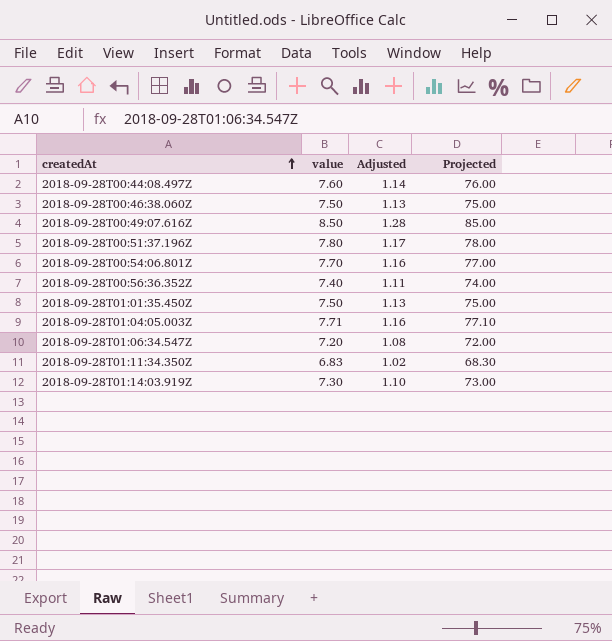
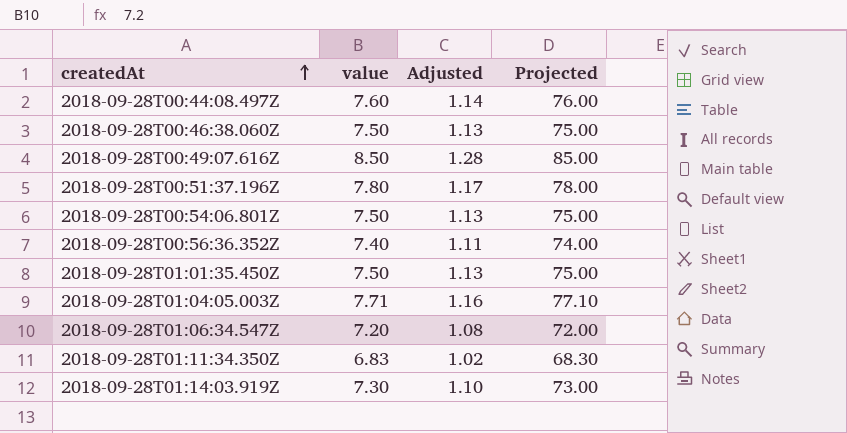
2018-09-28T00:54:06.801Z | value: 7.70 -> 7.50
2018-09-28T00:54:06.801Z | Adjusted: 1.16 -> 1.13
2018-09-28T00:54:06.801Z | Projected: 77.00 -> 75.00

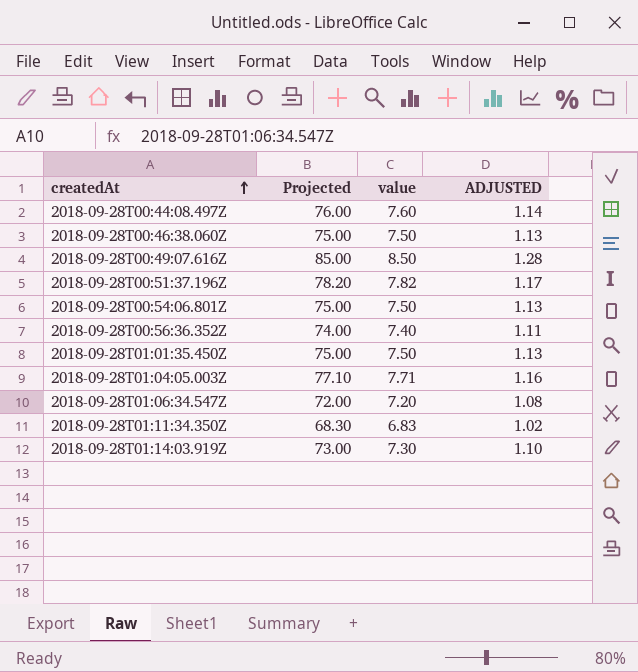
column Projected | position: 4 -> 2
column name: Adjusted -> ADJUSTED
2018-09-28T00:51:37.196Z | Projected: 78.00 -> 78.20
2018-09-28T00:51:37.196Z | value: 7.80 -> 7.82

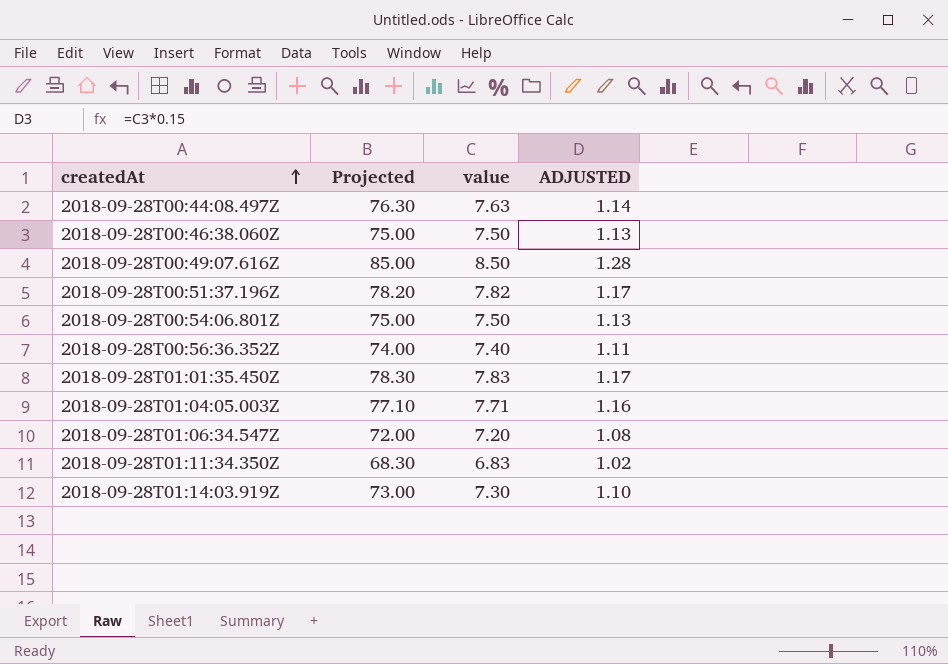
2018-09-28T00:44:08.497Z | Projected: 76.00 -> 76.30
2018-09-28T00:44:08.497Z | value: 7.60 -> 7.63
2018-09-28T01:01:35.450Z | Projected: 75.00 -> 78.30
2018-09-28T01:01:35.450Z | value: 7.50 -> 7.83
2018-09-28T01:01:35.450Z | ADJUSTED: 1.13 -> 1.17

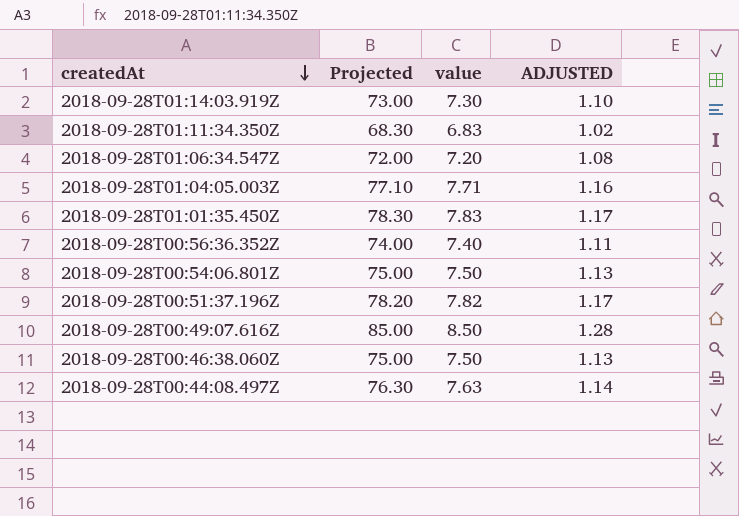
row order: createdAt ascending -> createdAt descending

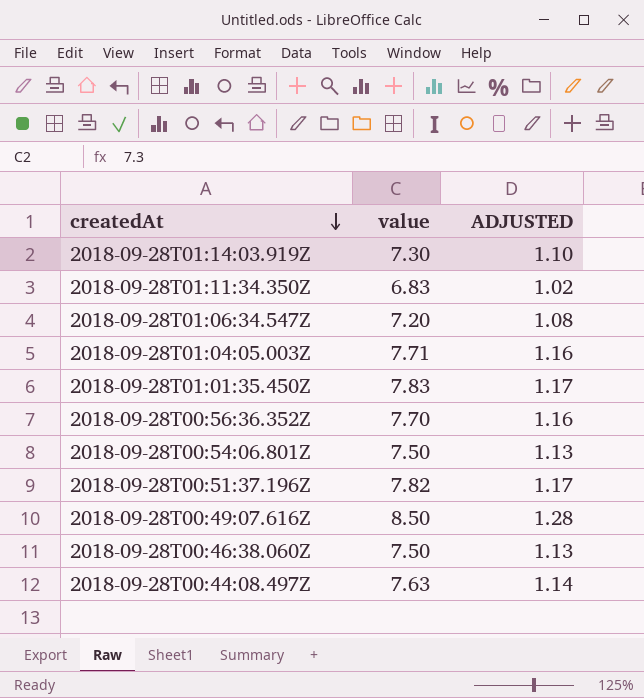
column Projected | formula: [value] * 10 -> none
2018-09-28T00:56:36.352Z | value: 7.40 -> 7.70
2018-09-28T00:56:36.352Z | ADJUSTED: 1.11 -> 1.16

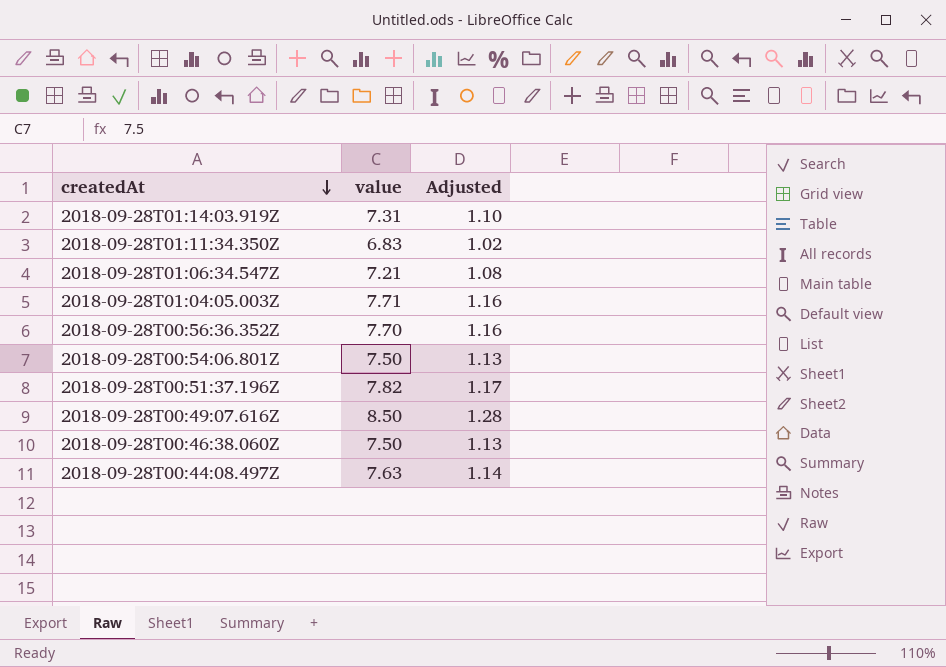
column name: ADJUSTED -> Adjusted
row 2018-09-28T01:01:35.450Z: 7.83 | 1.17 -> none
2018-09-28T01:14:03.919Z | value: 7.30 -> 7.31
2018-09-28T01:06:34.547Z | value: 7.20 -> 7.21

